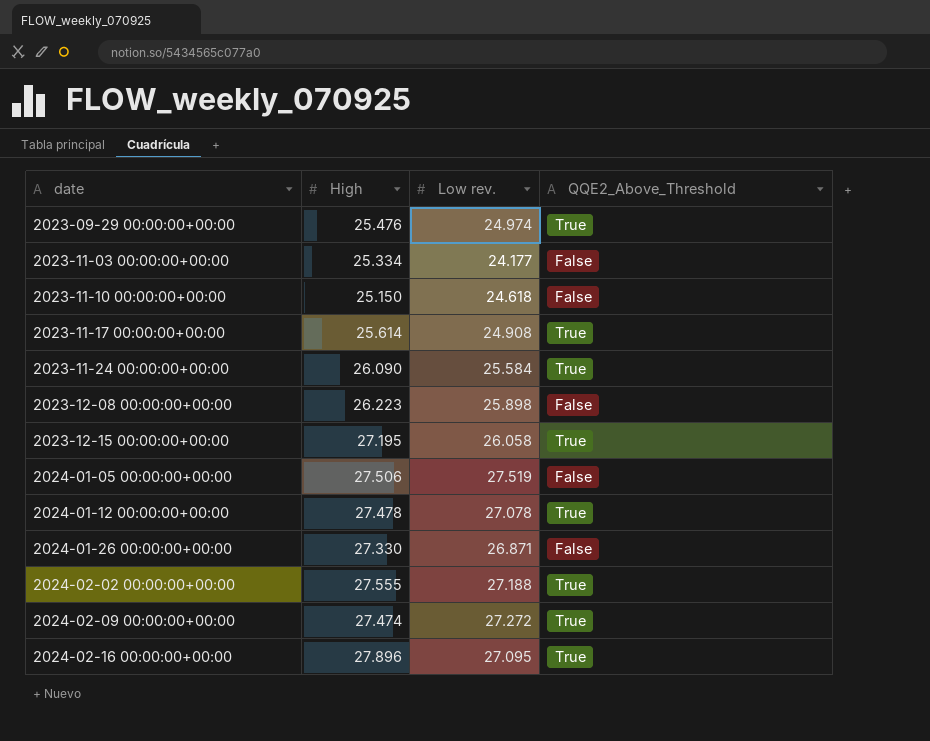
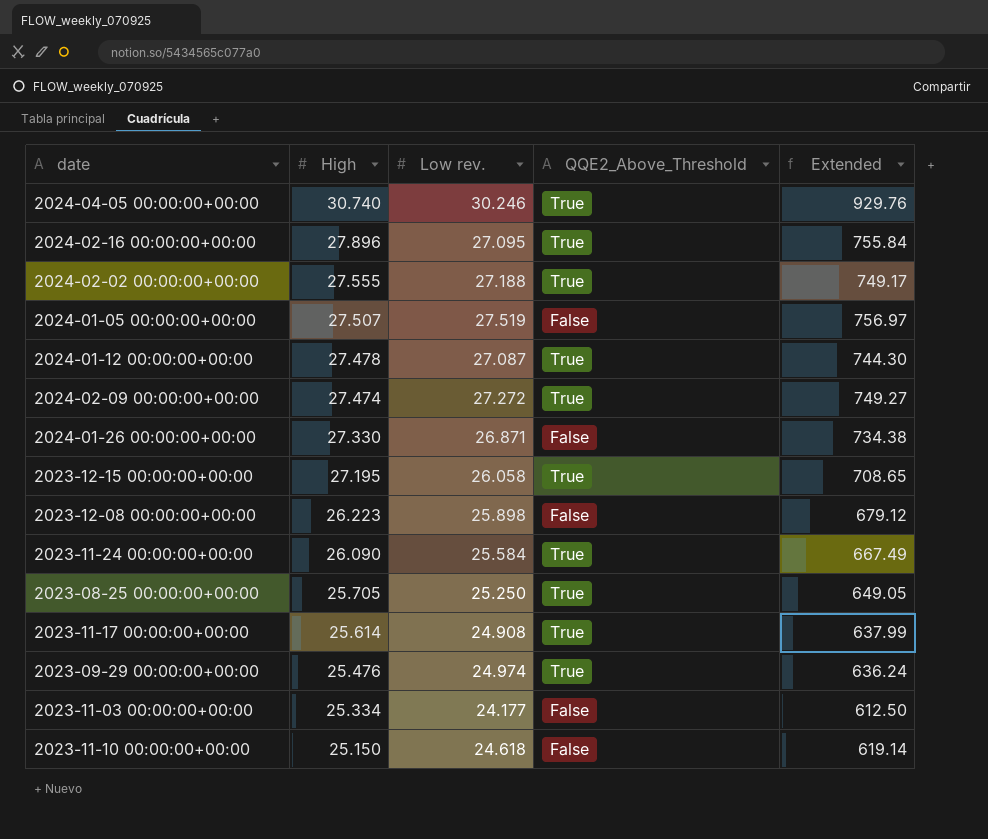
row order: date ascending -> High descending
column Extended | formula: none -> [High] * [Low rev.]
row 2024-04-05 00:00:00+00:00: none -> 30.740 | 30.246 | True | 929.76
2024-01-05 00:00:00+00:00 | High: 27.506 -> 27.507
2024-01-12 00:00:00+00:00 | Low rev.: 27.078 -> 27.087
row 2023-08-25 00:00:00+00:00: none -> 25.705 | 25.250 | True | 649.05

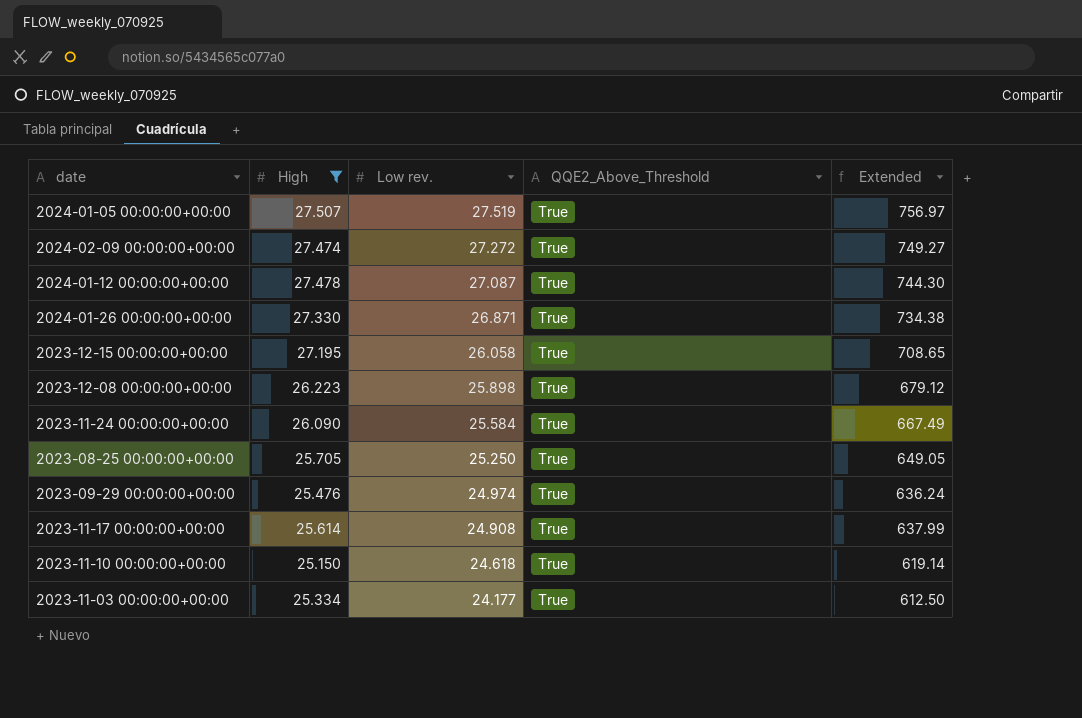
filter: none -> High <= 27.507
row order: High descending -> Low rev. descending
2024-01-05 00:00:00+00:00 | QQE2_Above_Threshold: False -> True
2024-01-26 00:00:00+00:00 | QQE2_Above_Threshold: False -> True
2023-12-08 00:00:00+00:00 | QQE2_Above_Threshold: False -> True
2023-11-10 00:00:00+00:00 | QQE2_Above_Threshold: False -> True
2023-11-03 00:00:00+00:00 | QQE2_Above_Threshold: False -> True

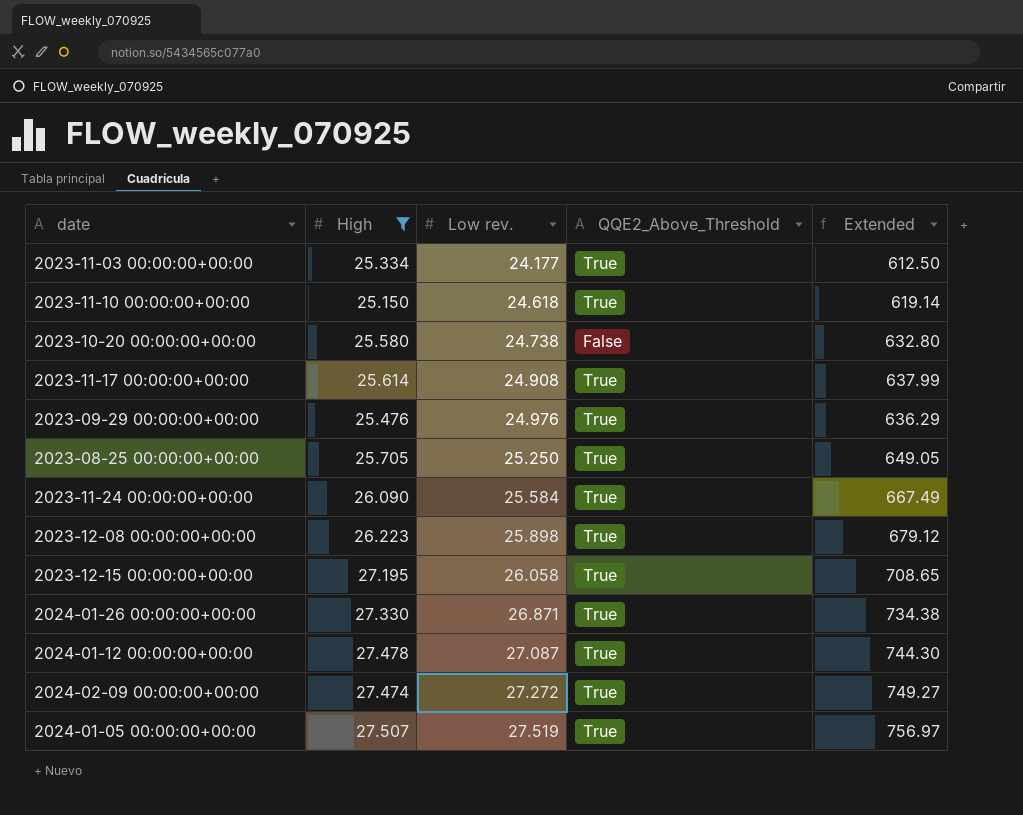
row order: Low rev. descending -> Low rev. ascending
row 2023-10-20 00:00:00+00:00: none -> 25.580 | 24.738 | False | 632.80
2023-09-29 00:00:00+00:00 | Low rev.: 24.974 -> 24.976
2023-09-29 00:00:00+00:00 | Extended: 636.24 -> 636.29

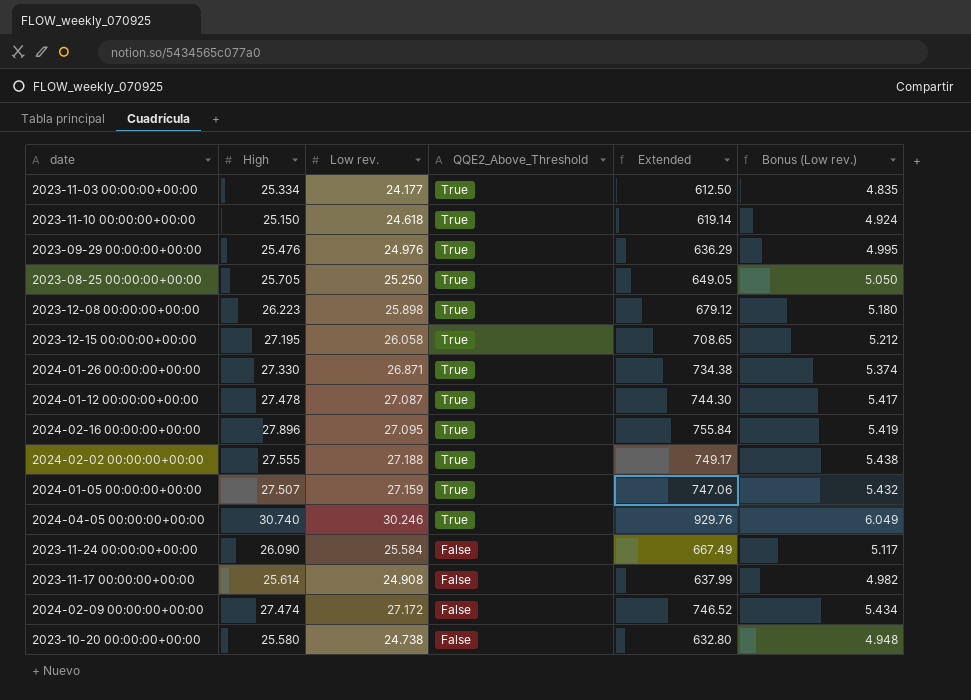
filter: High <= 27.507 -> none
row order: Low rev. ascending -> QQE2_Above_Threshold descending
column Bonus (Low rev.) | formula: none -> [Low rev.] * 0.2
2024-01-05 00:00:00+00:00 | Low rev.: 27.519 -> 27.159
2024-01-05 00:00:00+00:00 | Extended: 756.97 -> 747.06
2023-11-24 00:00:00+00:00 | QQE2_Above_Threshold: True -> False
2023-11-17 00:00:00+00:00 | QQE2_Above_Threshold: True -> False
2024-02-09 00:00:00+00:00 | Low rev.: 27.272 -> 27.172
2024-02-09 00:00:00+00:00 | QQE2_Above_Threshold: True -> False
2024-02-09 00:00:00+00:00 | Extended: 749.27 -> 746.52

